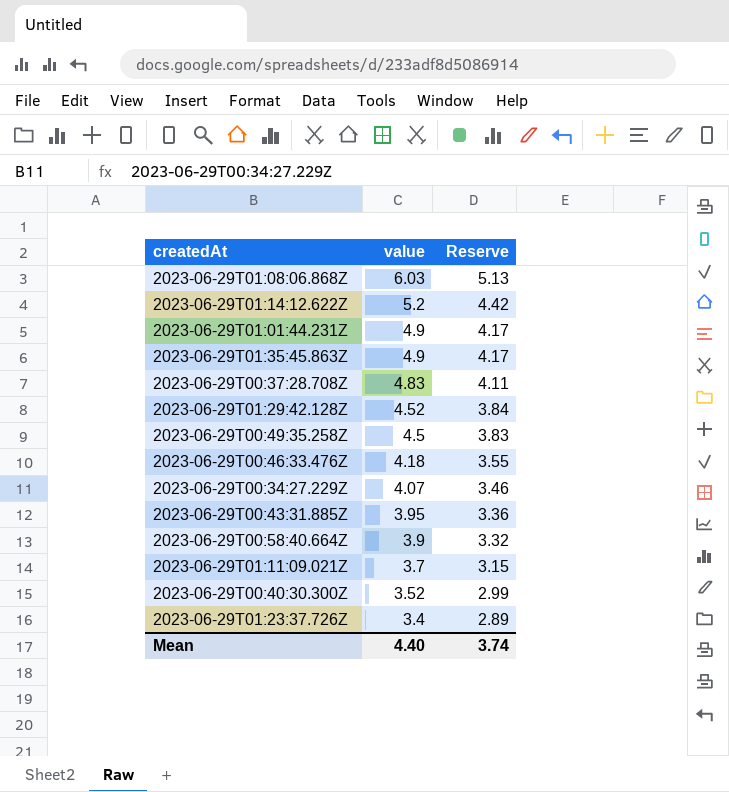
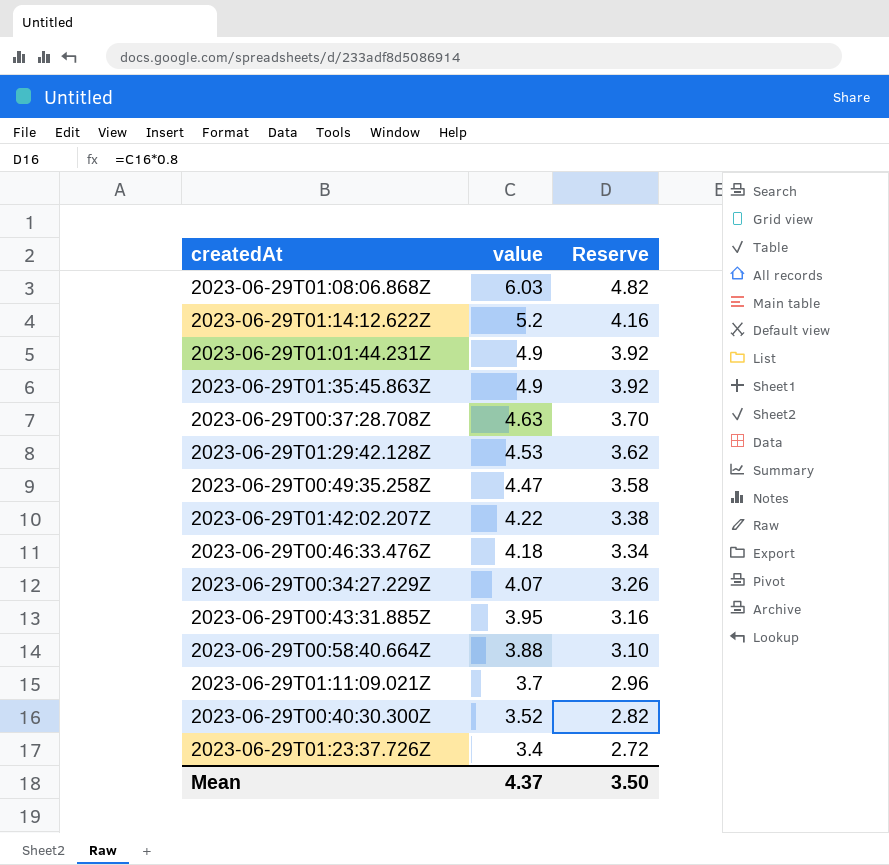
column Reserve | formula: [value] * 0.85 -> [value] * 0.8
2023-06-29T00:37:28.708Z | value: 4.83 -> 4.63
2023-06-29T01:29:42.128Z | value: 4.52 -> 4.53
2023-06-29T00:49:35.258Z | value: 4.5 -> 4.47
row 2023-06-29T01:42:02.207Z: none -> 4.22 | 3.38
2023-06-29T00:58:40.664Z | value: 3.9 -> 3.88
Mean | value: 4.40 -> 4.37
Mean | Reserve: 3.74 -> 3.50

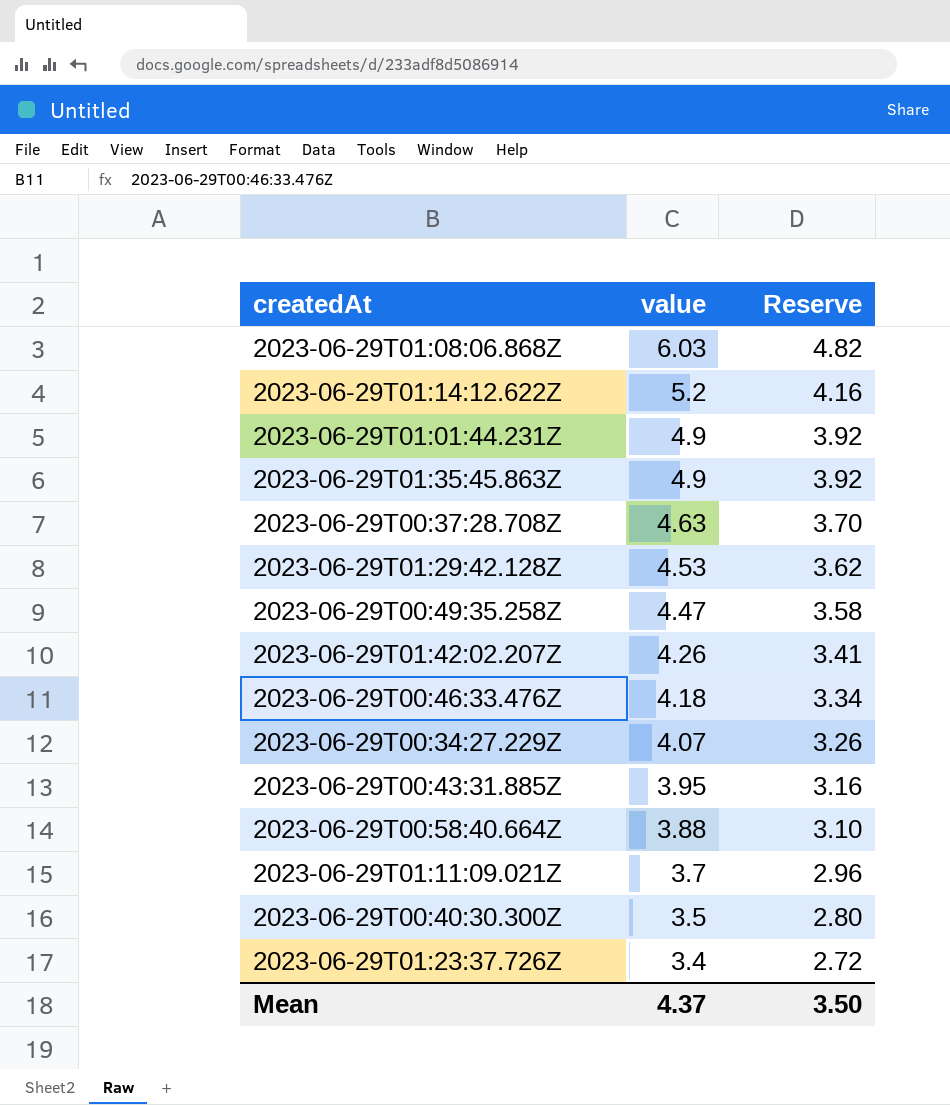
2023-06-29T01:42:02.207Z | value: 4.22 -> 4.26
2023-06-29T01:42:02.207Z | Reserve: 3.38 -> 3.41
2023-06-29T00:40:30.300Z | value: 3.52 -> 3.5
2023-06-29T00:40:30.300Z | Reserve: 2.82 -> 2.80

